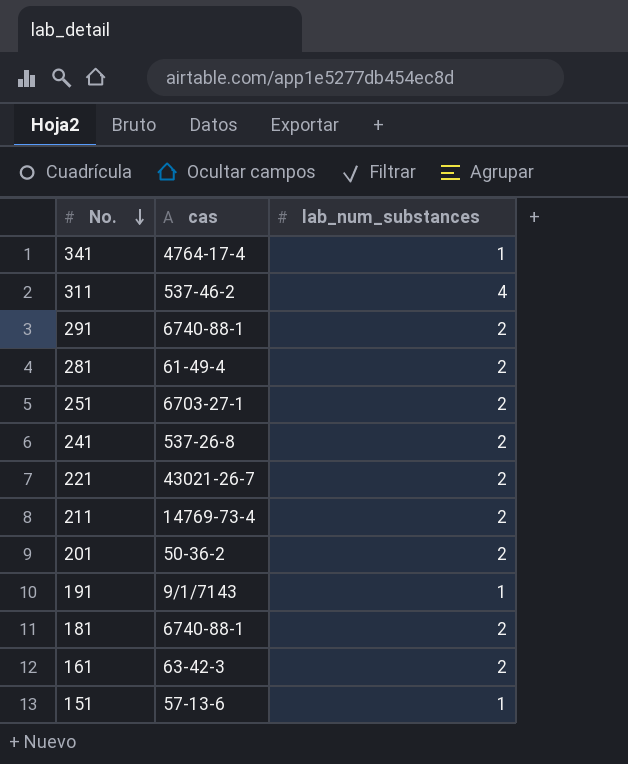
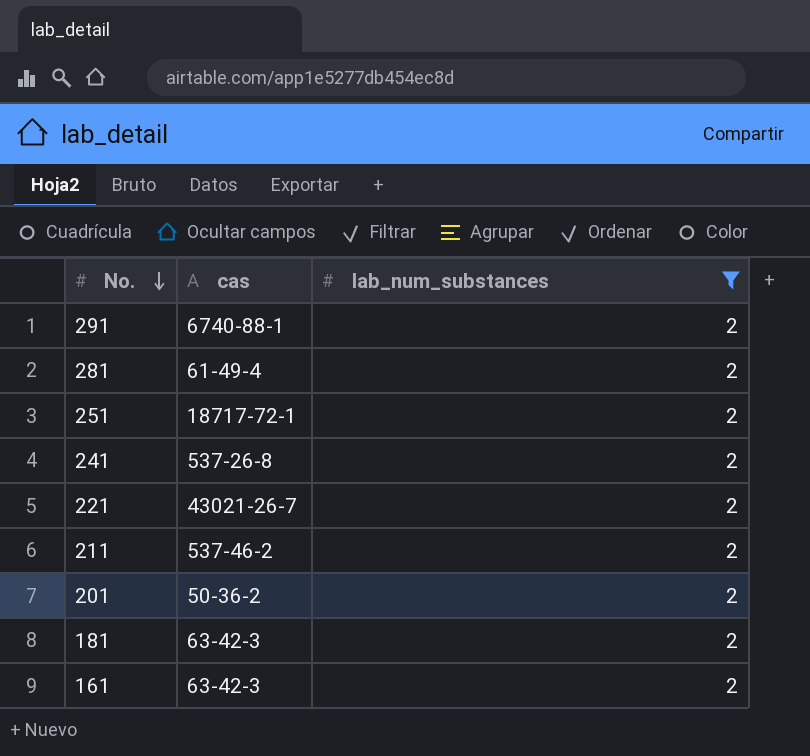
filter: none -> lab_num_substances = 2
251 | cas: 6703-27-1 -> 18717-72-1
211 | cas: 14769-73-4 -> 537-46-2
181 | cas: 6740-88-1 -> 63-42-3

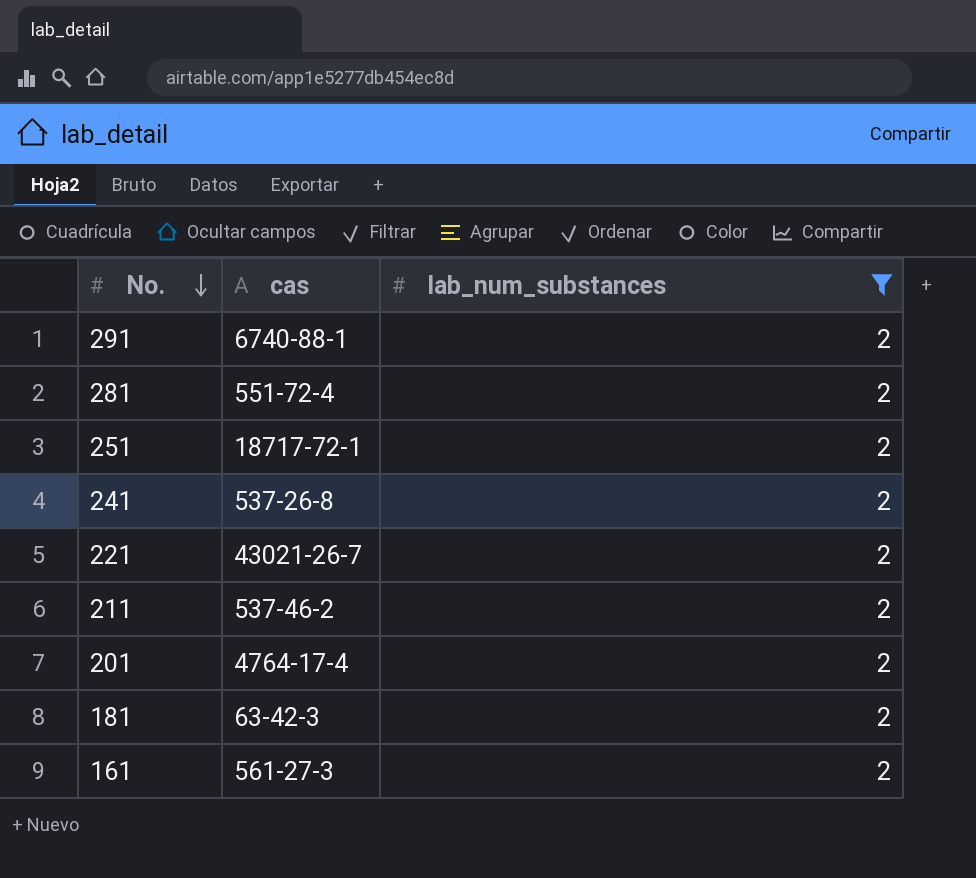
281 | cas: 61-49-4 -> 551-72-4
201 | cas: 50-36-2 -> 4764-17-4
161 | cas: 63-42-3 -> 561-27-3

